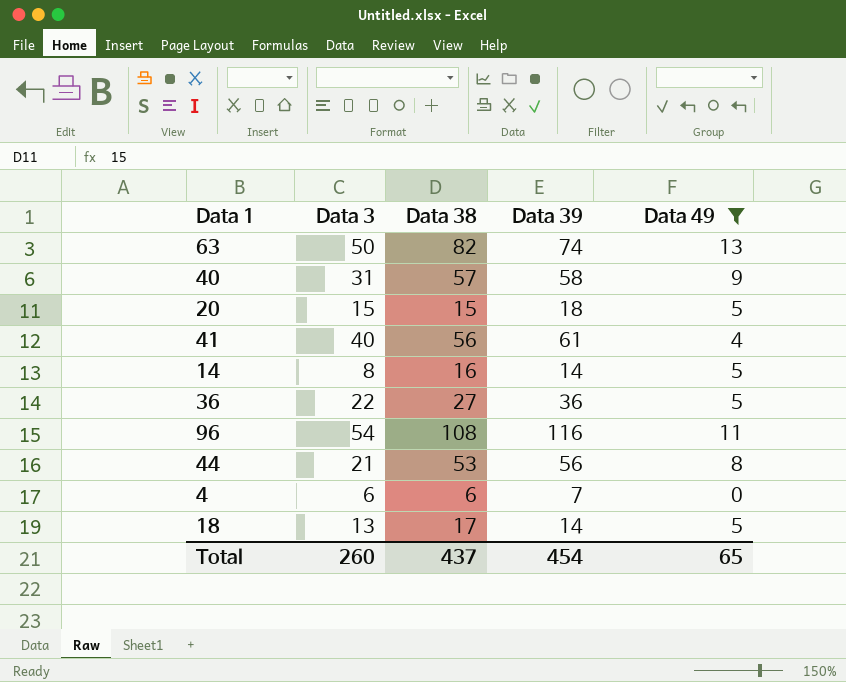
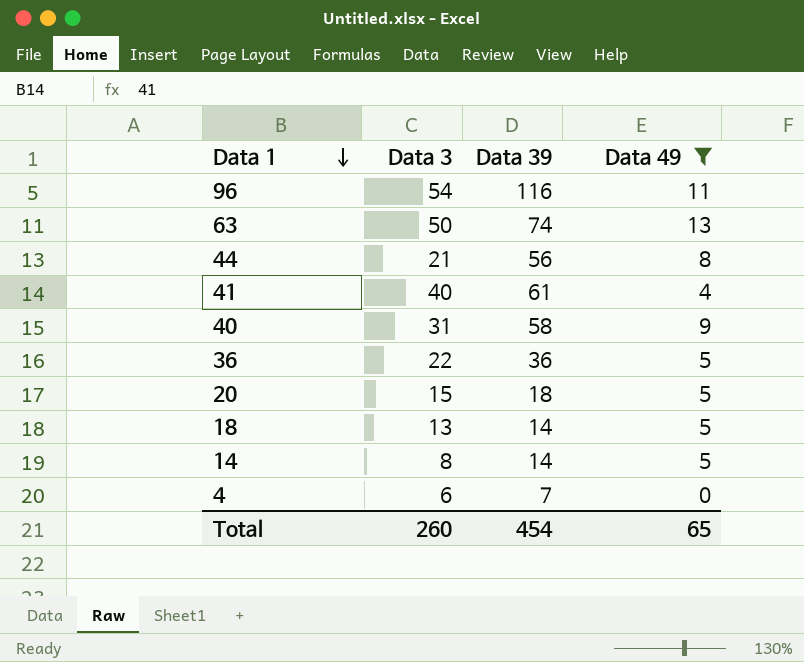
row order: none -> Data 1 descending
column Data 38 | position: 3 -> none

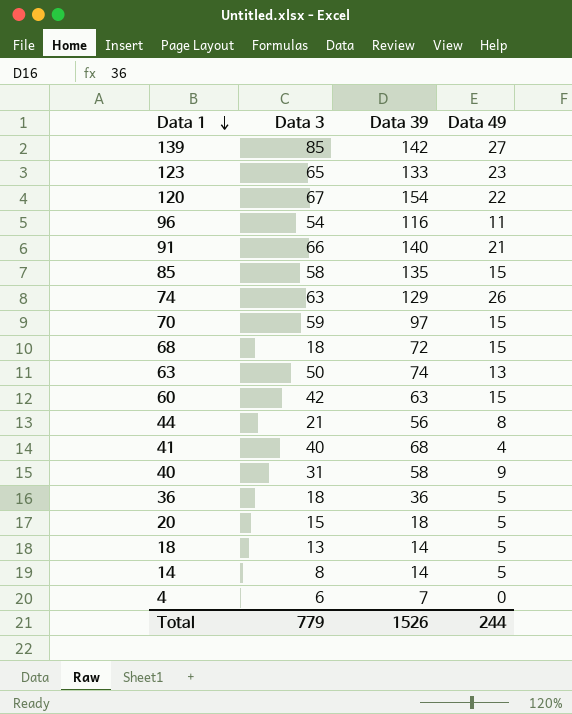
filter: Data 49 <= 13 -> none
41 | Data 39: 61 -> 68
36 | Data 3: 22 -> 18
Total | Data 3: 260 -> 779
Total | Data 39: 454 -> 1526
Total | Data 49: 65 -> 244

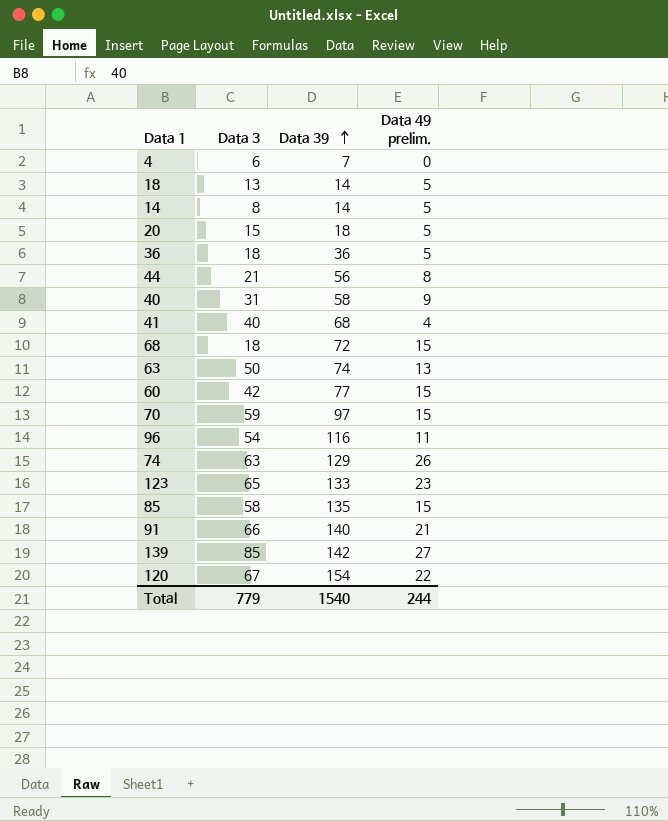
row order: Data 1 descending -> Data 39 ascending
column name: Data 49 -> Data 49 prelim.
60 | Data 39: 63 -> 77
Total | Data 39: 1526 -> 1540

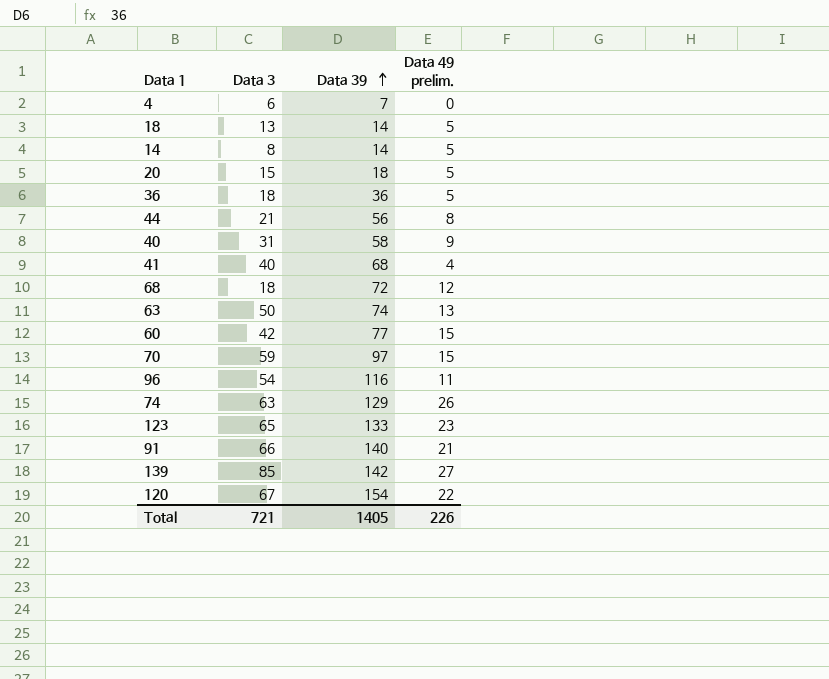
row 85: 58 | 135 | 15 -> none
68 | Data 49 prelim.: 15 -> 12
Total | Data 3: 779 -> 721
Total | Data 39: 1540 -> 1405
Total | Data 49 prelim.: 244 -> 226

